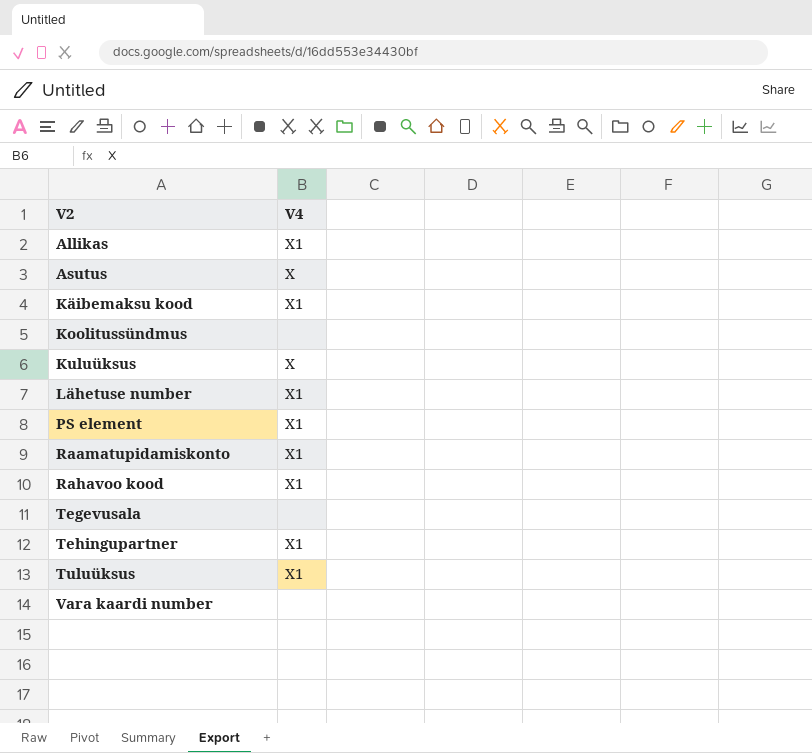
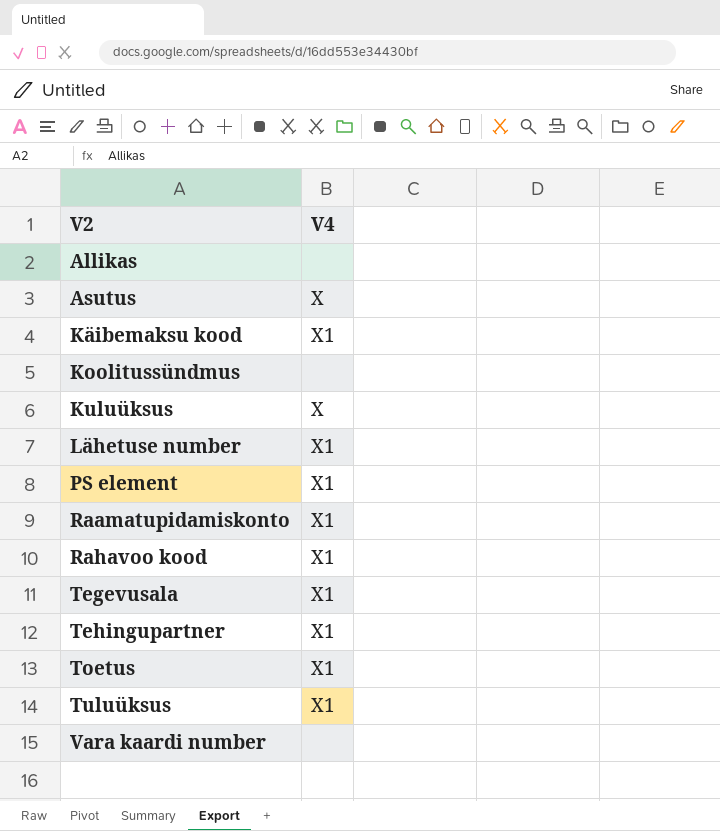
Allikas | V4: X1 -> none
Tegevusala | V4: none -> X1
row Toetus: none -> X1

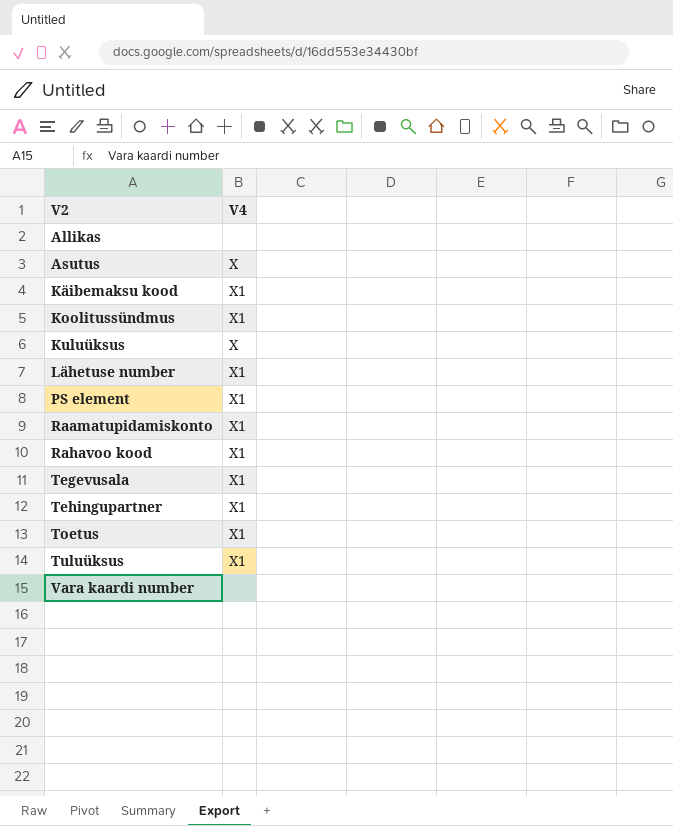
Koolitussündmus | V4: none -> X1

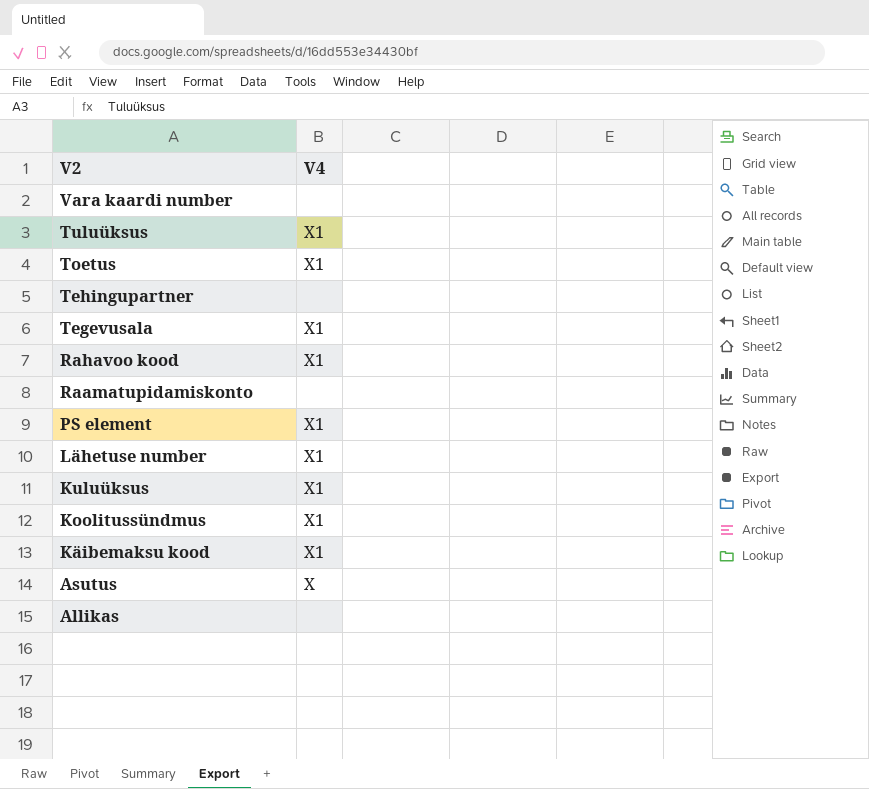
row order: V2 ascending -> V2 descending
Tehingupartner | V4: X1 -> none
Raamatupidamiskonto | V4: X1 -> none
Kuluüksus | V4: X -> X1

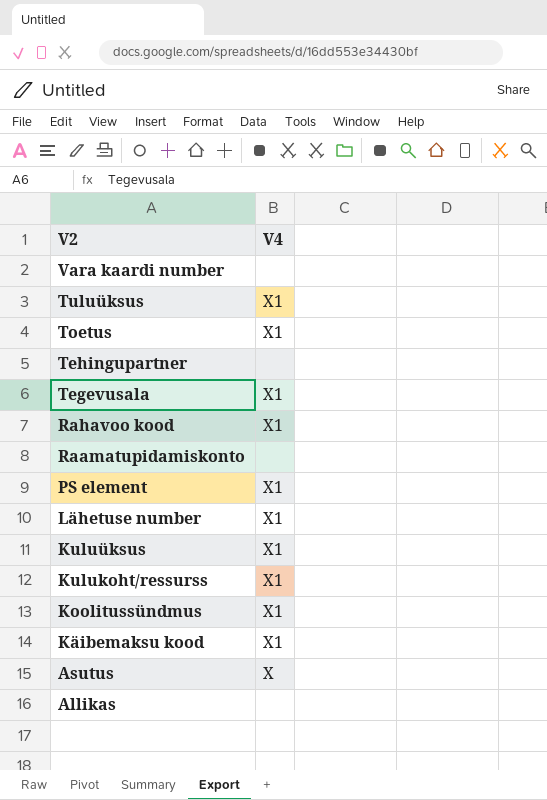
row Kulukoht/ressurss: none -> X1

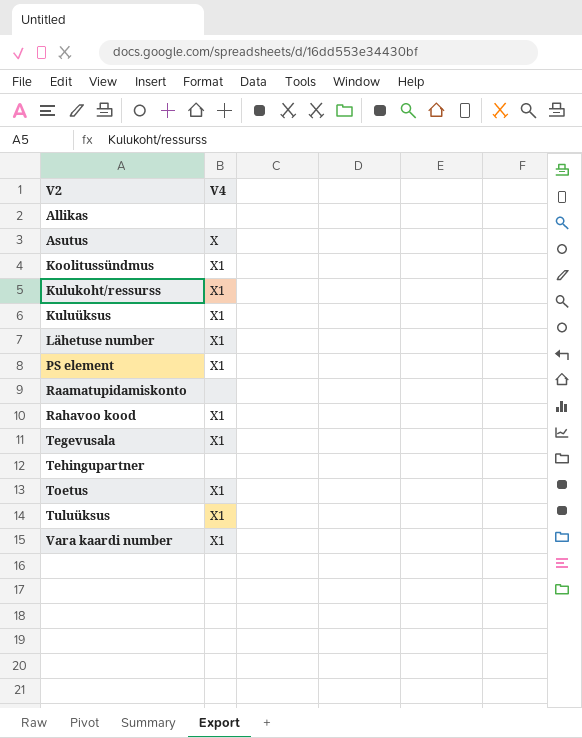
row order: V2 descending -> V2 ascending
row Käibemaksu kood: X1 -> none
Vara kaardi number | V4: none -> X1

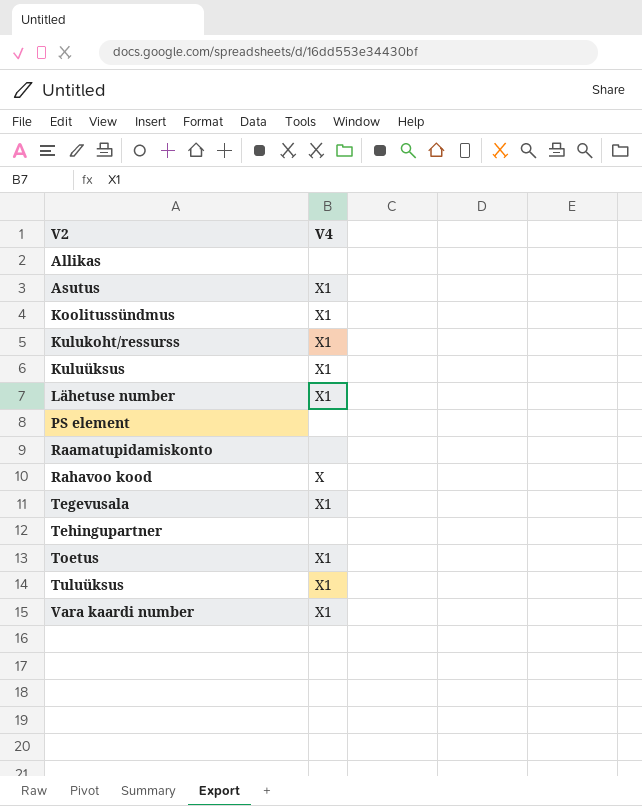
Asutus | V4: X -> X1
PS element | V4: X1 -> none
Rahavoo kood | V4: X1 -> X

